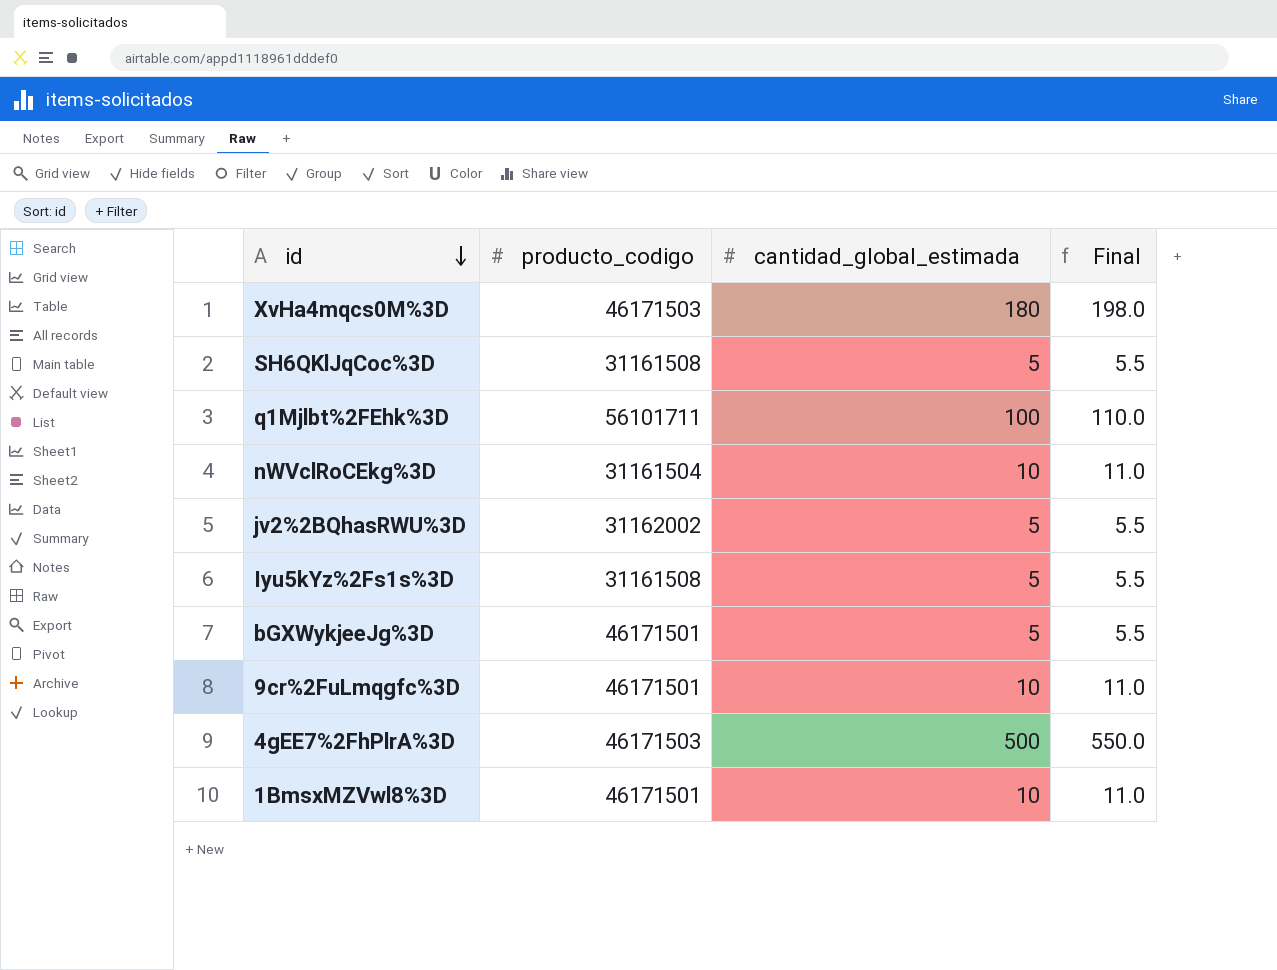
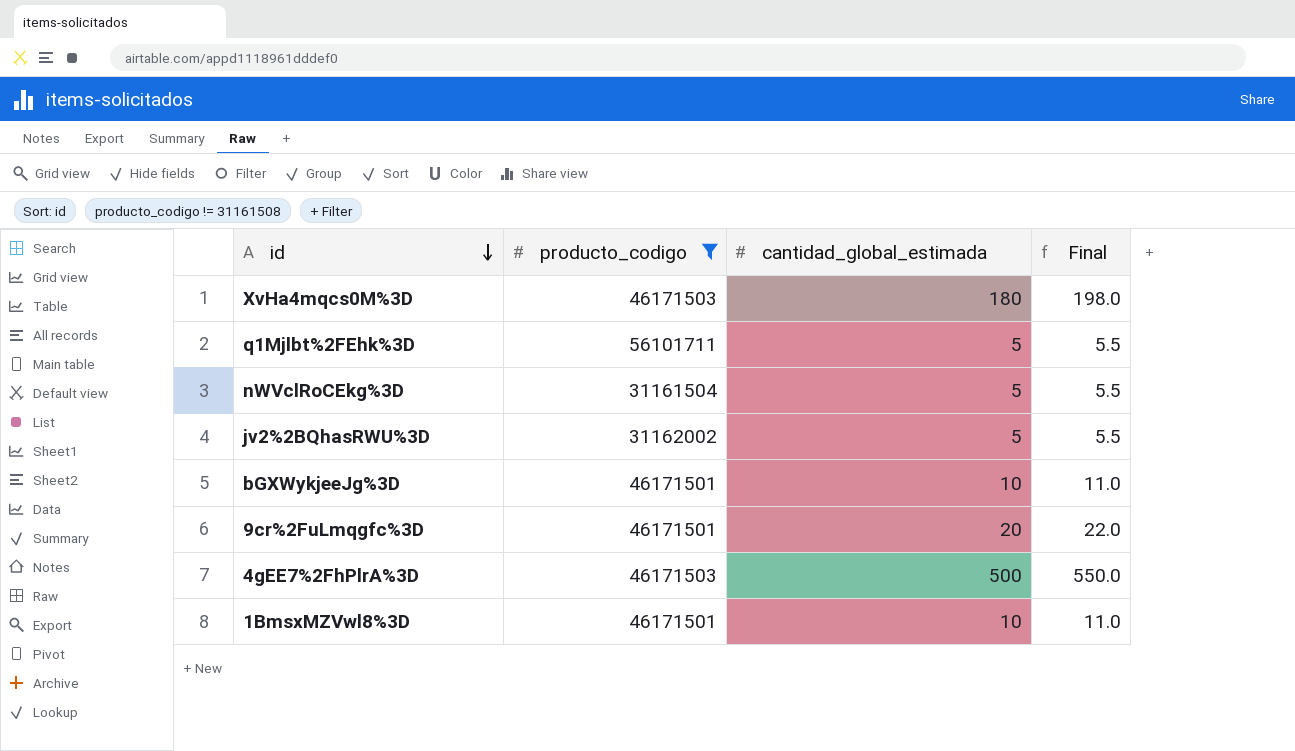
filter: none -> producto_codigo != 31161508
q1Mjlbt%2FEhk%3D | cantidad_global_estimada: 100 -> 5
q1Mjlbt%2FEhk%3D | Final: 110.0 -> 5.5
nWVclRoCEkg%3D | cantidad_global_estimada: 10 -> 5
nWVclRoCEkg%3D | Final: 11.0 -> 5.5
bGXWykjeeJg%3D | cantidad_global_estimada: 5 -> 10
bGXWykjeeJg%3D | Final: 5.5 -> 11.0
9cr%2FuLmqgfc%3D | cantidad_global_estimada: 10 -> 20
9cr%2FuLmqgfc%3D | Final: 11.0 -> 22.0

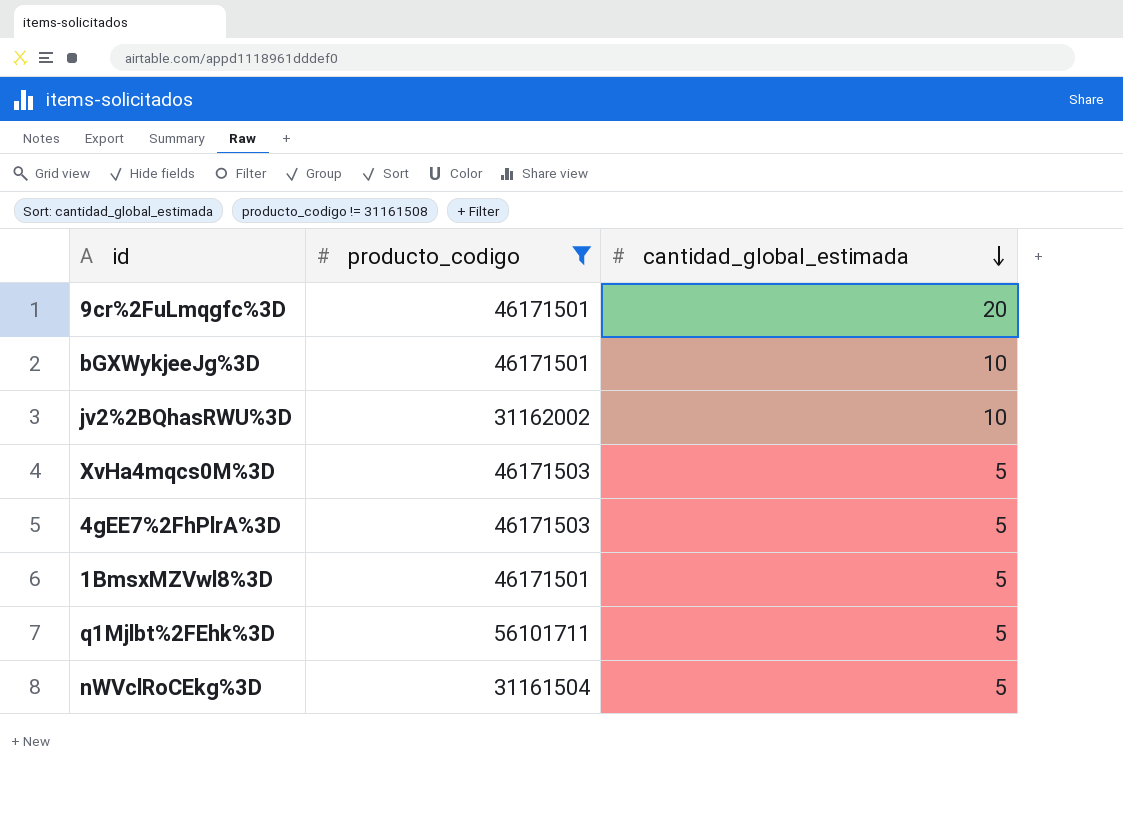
row order: id descending -> cantidad_global_estimada descending
column Final | formula: [cantidad_global_estimada] * 1.1 -> none
jv2%2BQhasRWU%3D | cantidad_global_estimada: 5 -> 10
XvHa4mqcs0M%3D | cantidad_global_estimada: 180 -> 5
4gEE7%2FhPlrA%3D | cantidad_global_estimada: 500 -> 5
1BmsxMZVwl8%3D | cantidad_global_estimada: 10 -> 5

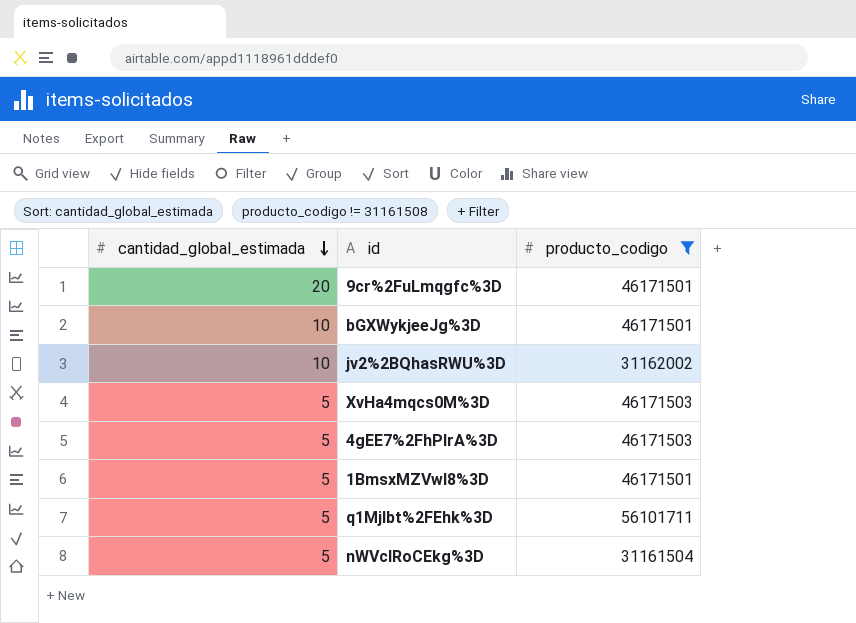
column cantidad_global_estimada | position: 3 -> 1

